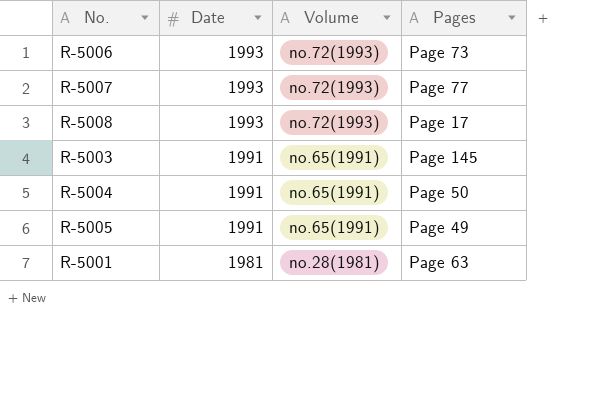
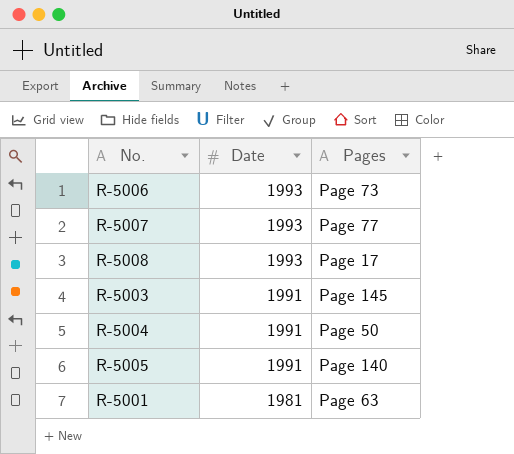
column Volume | position: 3 -> none
R-5005 | Pages: Page 49 -> Page 140

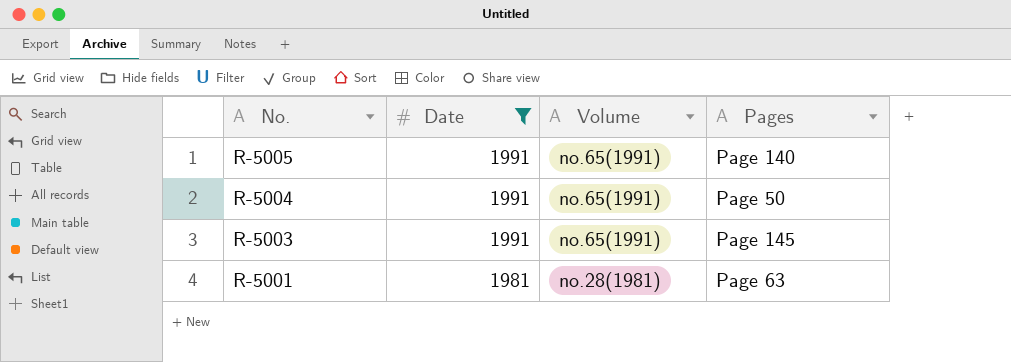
filter: none -> Date != 1993
row order: Date descending -> No. descending
column Volume | position: none -> 3

